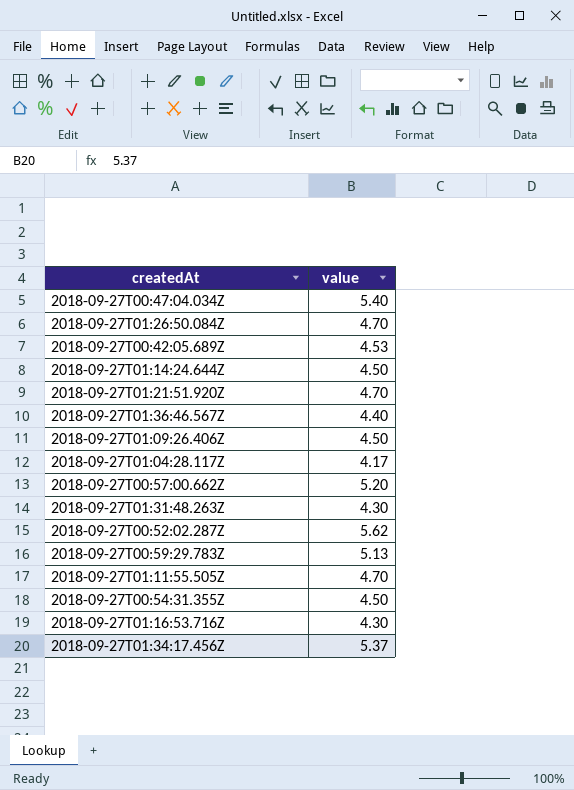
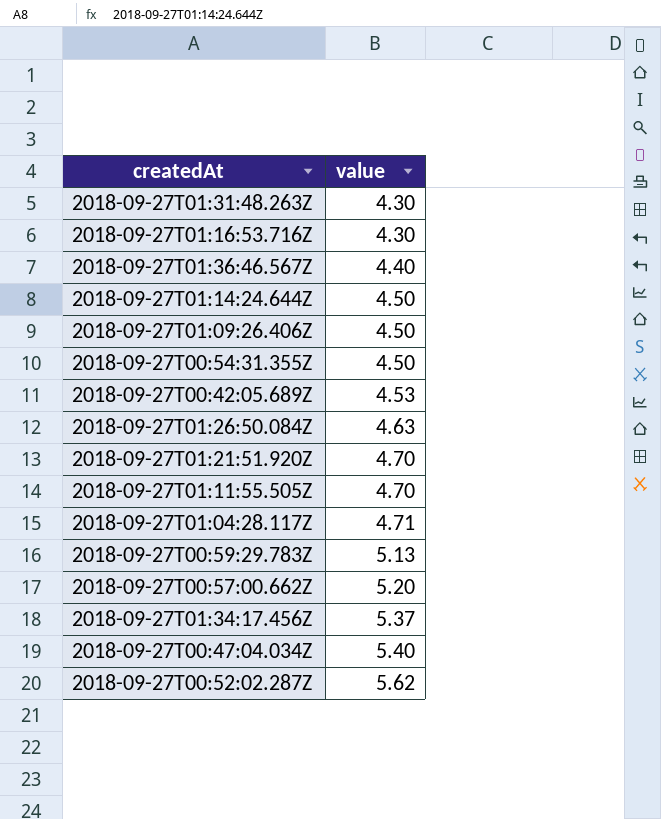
row order: none -> value ascending
2018-09-27T01:26:50.084Z | value: 4.70 -> 4.63
2018-09-27T01:04:28.117Z | value: 4.17 -> 4.71

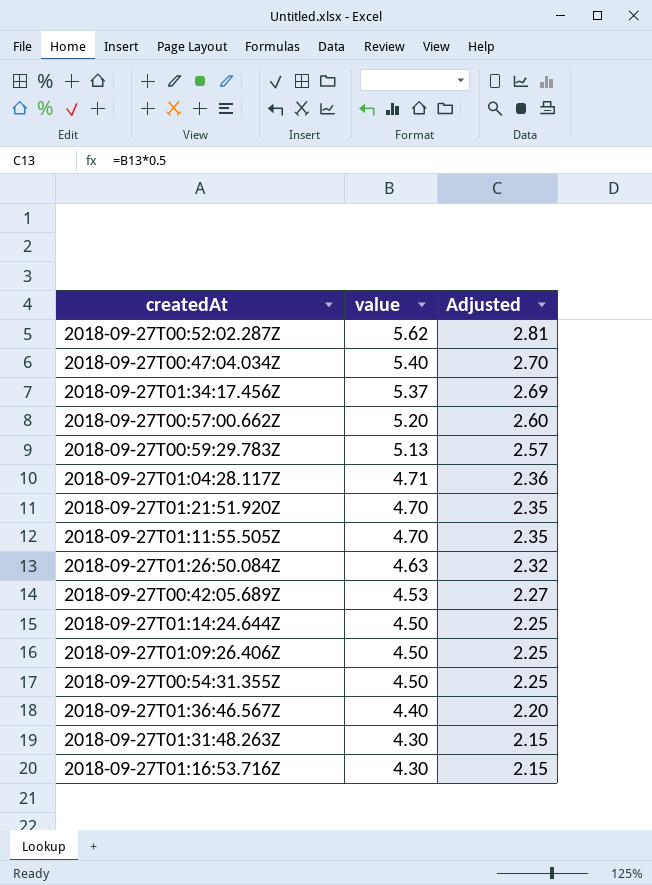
row order: value ascending -> value descending
column Adjusted | formula: none -> [value] * 0.5

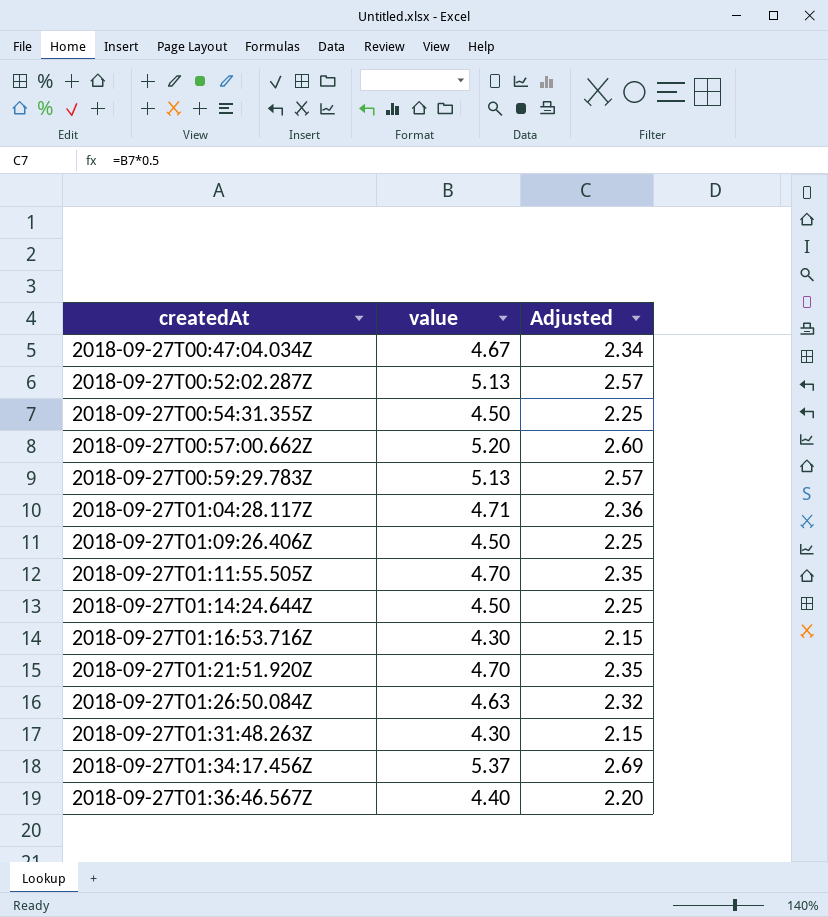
row order: value descending -> createdAt ascending
row 2018-09-27T00:42:05.689Z: 4.53 | 2.27 -> none
2018-09-27T00:47:04.034Z | value: 5.40 -> 4.67
2018-09-27T00:47:04.034Z | Adjusted: 2.70 -> 2.34
2018-09-27T00:52:02.287Z | value: 5.62 -> 5.13
2018-09-27T00:52:02.287Z | Adjusted: 2.81 -> 2.57

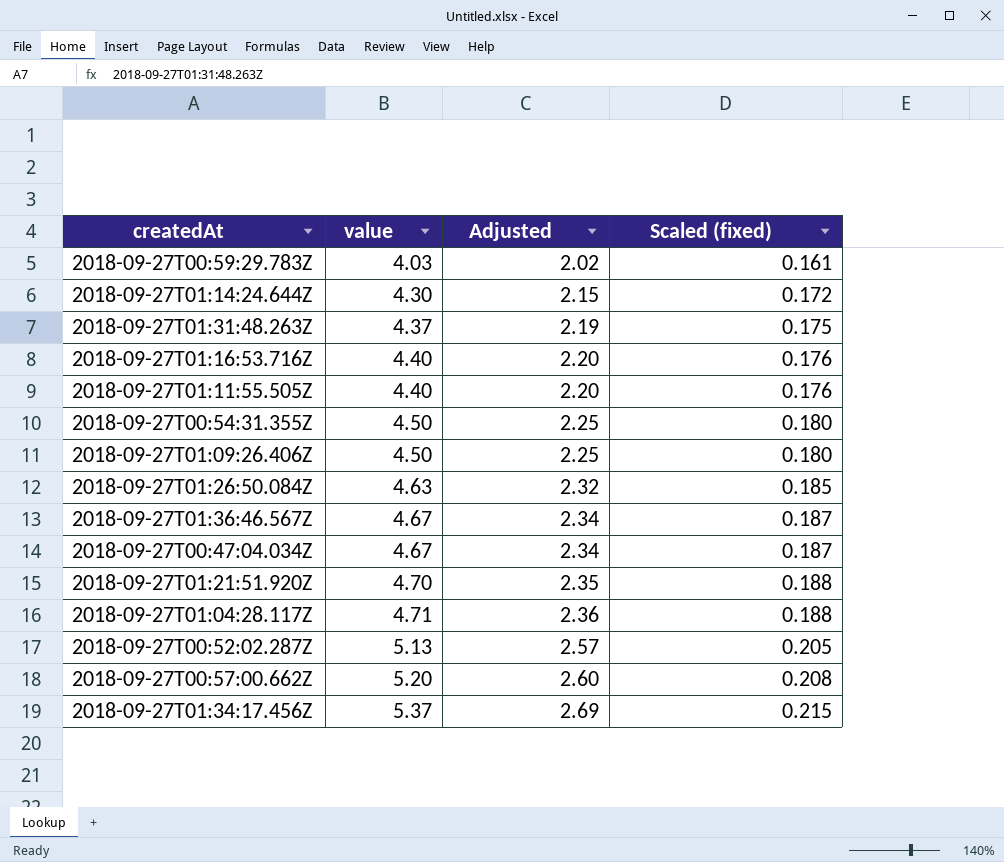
row order: createdAt ascending -> value ascending
column Scaled (fixed) | formula: none -> [value] * 0.04
2018-09-27T00:59:29.783Z | value: 5.13 -> 4.03
2018-09-27T00:59:29.783Z | Adjusted: 2.57 -> 2.02
2018-09-27T01:14:24.644Z | value: 4.50 -> 4.30
2018-09-27T01:14:24.644Z | Adjusted: 2.25 -> 2.15
2018-09-27T01:31:48.263Z | value: 4.30 -> 4.37
2018-09-27T01:31:48.263Z | Adjusted: 2.15 -> 2.19
2018-09-27T01:16:53.716Z | value: 4.30 -> 4.40
2018-09-27T01:16:53.716Z | Adjusted: 2.15 -> 2.20
2018-09-27T01:11:55.505Z | value: 4.70 -> 4.40
2018-09-27T01:11:55.505Z | Adjusted: 2.35 -> 2.20
2018-09-27T01:36:46.567Z | value: 4.40 -> 4.67
2018-09-27T01:36:46.567Z | Adjusted: 2.20 -> 2.34

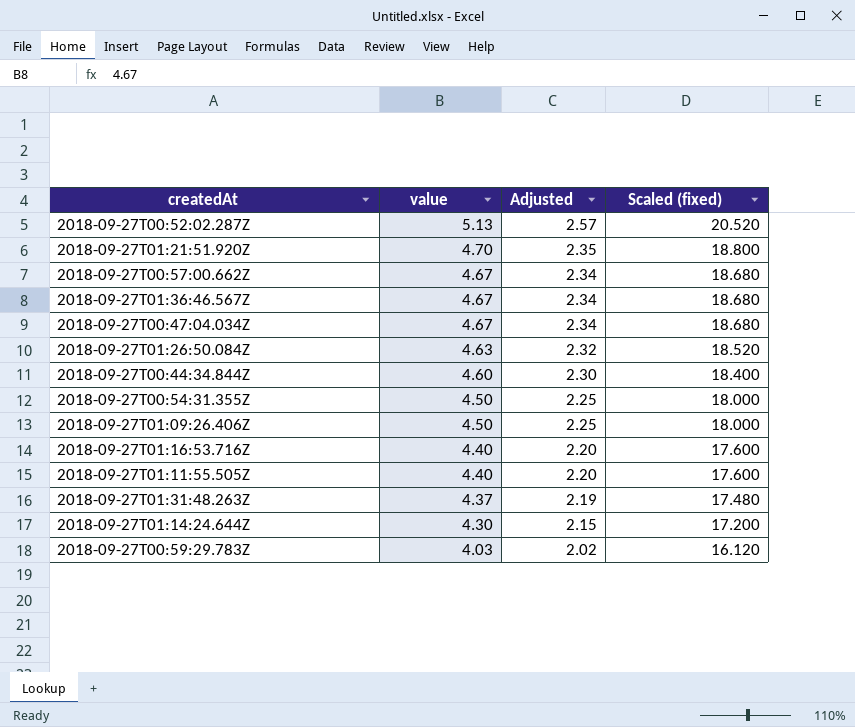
row order: value ascending -> value descending
column Scaled (fixed) | formula: [value] * 0.04 -> [value] * 4
row 2018-09-27T01:04:28.117Z: 4.71 | 2.36 | 0.188 -> none
row 2018-09-27T01:34:17.456Z: 5.37 | 2.69 | 0.215 -> none
2018-09-27T00:57:00.662Z | value: 5.20 -> 4.67
2018-09-27T00:57:00.662Z | Adjusted: 2.60 -> 2.34
row 2018-09-27T00:44:34.844Z: none -> 4.60 | 2.30 | 18.400

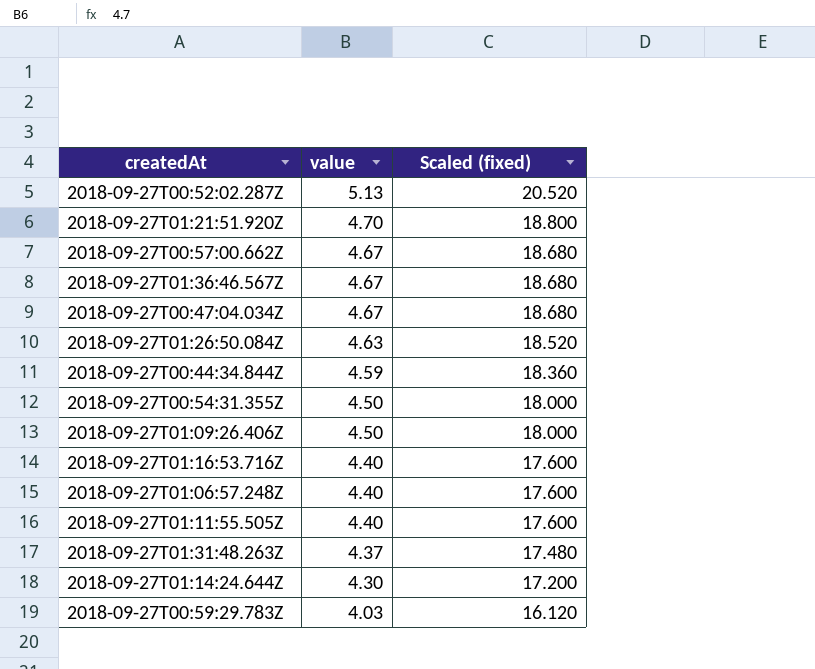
column Adjusted | formula: [value] * 0.5 -> none
2018-09-27T00:44:34.844Z | value: 4.60 -> 4.59
2018-09-27T00:44:34.844Z | Scaled (fixed): 18.400 -> 18.360
row 2018-09-27T01:06:57.248Z: none -> 4.40 | 17.600

